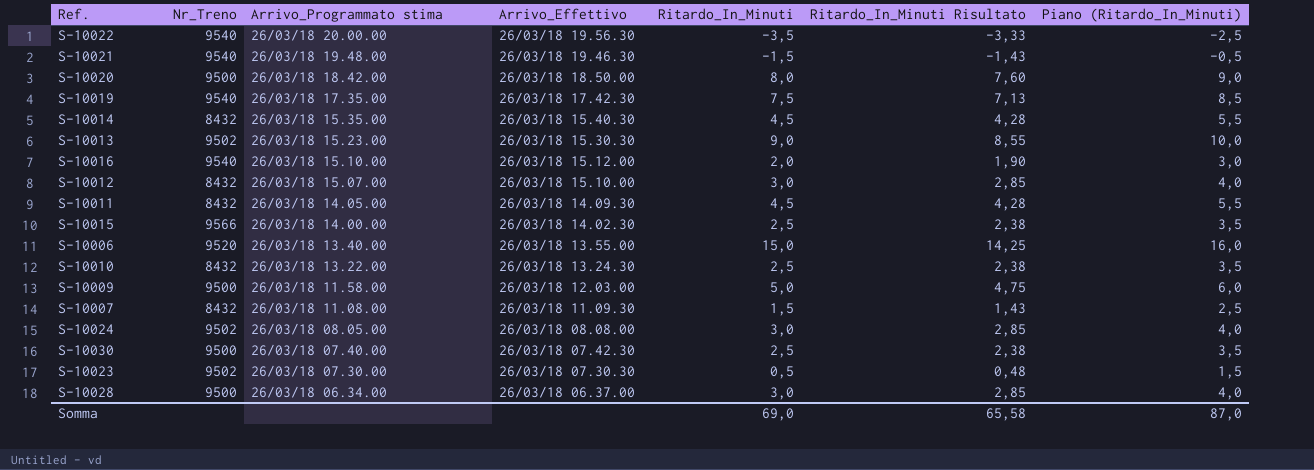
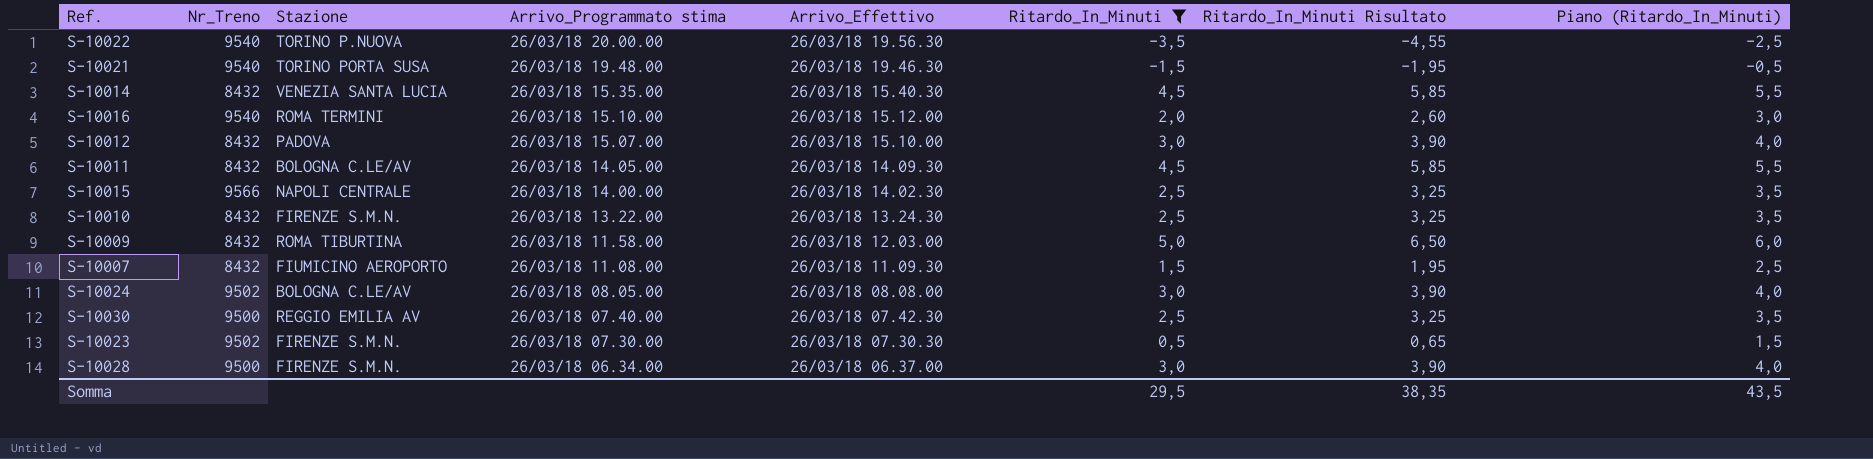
filter: none -> Ritardo_In_Minuti <= 5,0
column Stazione | position: none -> 3
column Ritardo_In_Minuti Risultato | formula: [Ritardo_In_Minuti] * 0,95 -> [Ritardo_In_Minuti] * 1,3
S-10009 | Nr_Treno: 9500 -> 8432
Somma | Ritardo_In_Minuti: 69,0 -> 29,5
Somma | Ritardo_In_Minuti Risultato: 65,58 -> 38,35
Somma | Piano (Ritardo_In_Minuti): 87,0 -> 43,5

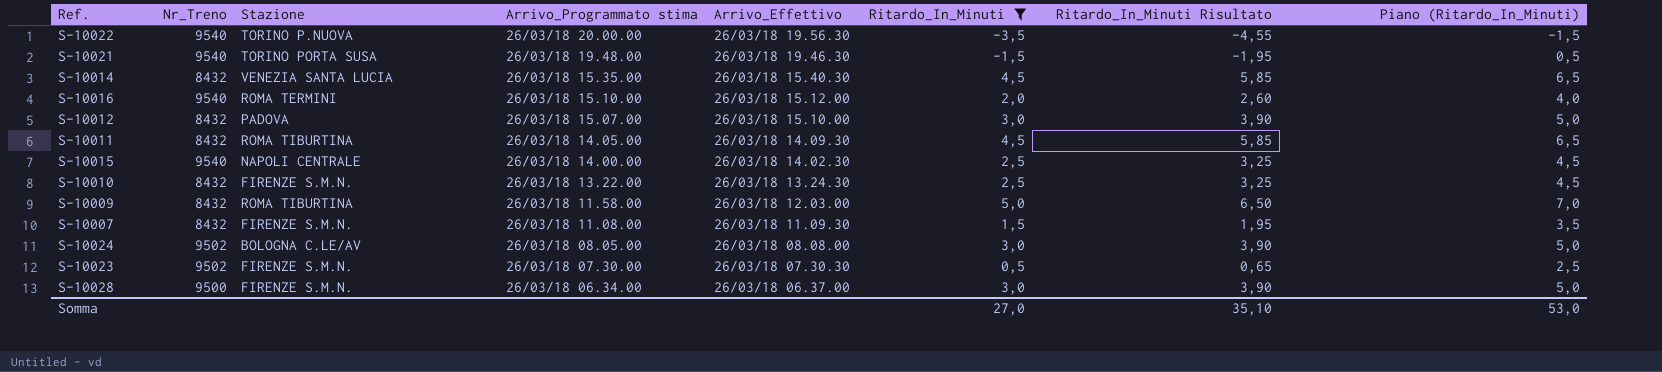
column Piano (Ritardo_In_Minuti) | formula: [Ritardo_In_Minuti] + 1 -> [Ritardo_In_Minuti] + 2
row S-10030: 9500 | REGGIO EMILIA AV | 26/03/18 07.40.00 | 26/03/18 07.42.30 | 2,5 | 3,25 | 3,5 -> none
S-10011 | Stazione: BOLOGNA C.LE/AV -> ROMA TIBURTINA
S-10015 | Nr_Treno: 9566 -> 9540
S-10007 | Stazione: FIUMICINO AEROPORTO -> FIRENZE S.M.N.
Somma | Ritardo_In_Minuti: 29,5 -> 27,0
Somma | Ritardo_In_Minuti Risultato: 38,35 -> 35,10
Somma | Piano (Ritardo_In_Minuti): 43,5 -> 53,0

